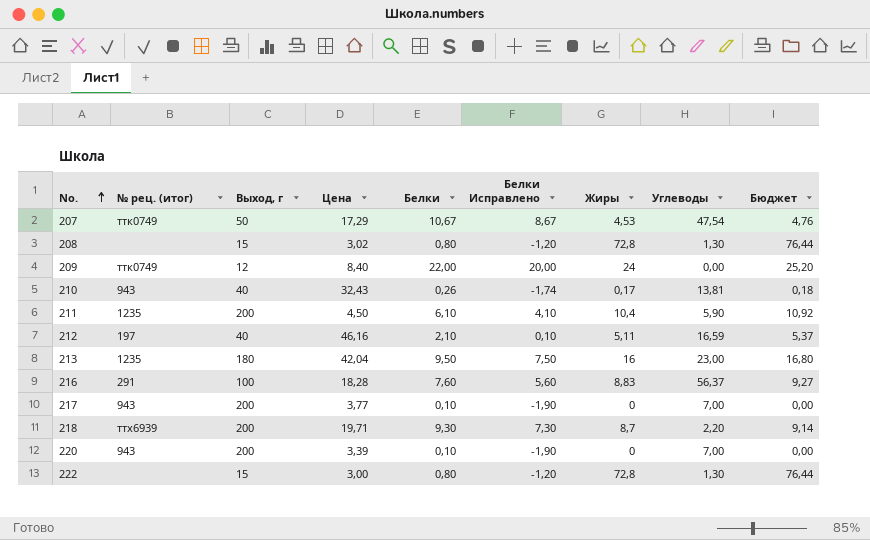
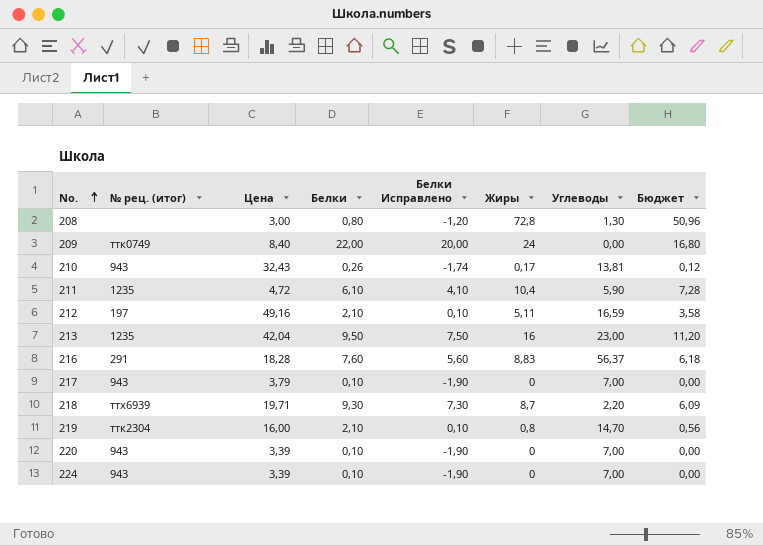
column Выход, г | position: 3 -> none
column Бюджет | formula: [Жиры] * 1,05 -> [Жиры] * 0,7
row 207: ттк0749 | 50 | 17,29 | 10,67 | 8,67 | 4,53 | 47,54 | 4,76 -> none
row 222: none | 15 | 3,00 | 0,80 | -1,20 | 72,8 | 1,30 | 76,44 -> none
208 | Цена: 3,02 -> 3,00
211 | Цена: 4,50 -> 4,72
212 | Цена: 46,16 -> 49,16
217 | Цена: 3,77 -> 3,79
row 219: none -> ттк2304 | 16,00 | 2,10 | 0,10 | 0,8 | 14,70 | 0,56
row 224: none -> 943 | 3,39 | 0,10 | -1,90 | 0 | 7,00 | 0,00

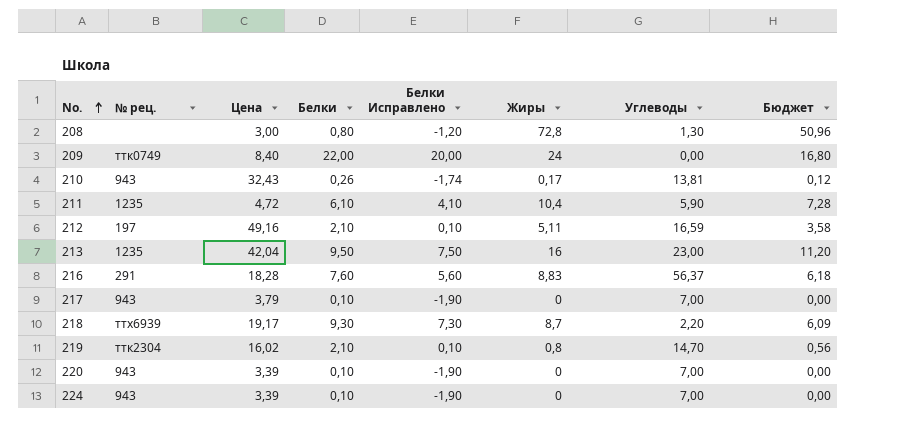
column name: № рец. (итог) -> № рец.
218 | Цена: 19,71 -> 19,17
219 | Цена: 16,00 -> 16,02

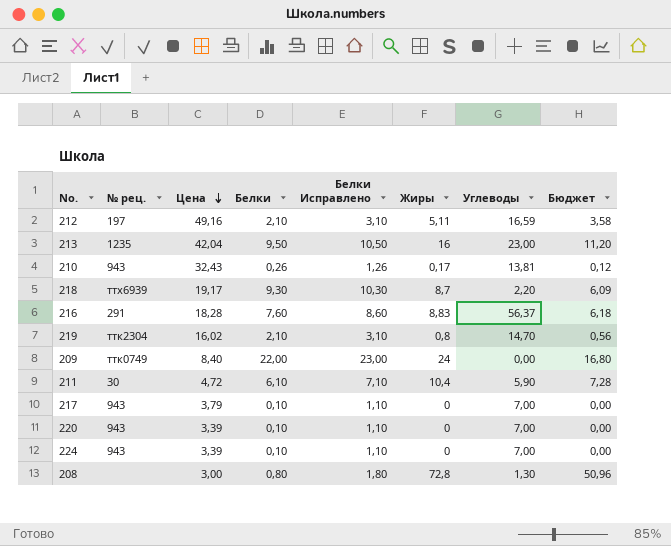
row order: No. ascending -> Цена descending
column Белки Исправлено | formula: [Белки] - 2 -> [Белки] + 1
211 | № рец.: 1235 -> 30

